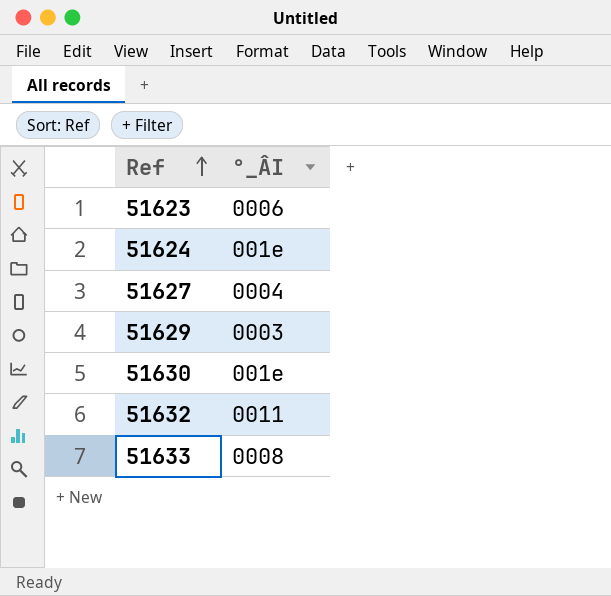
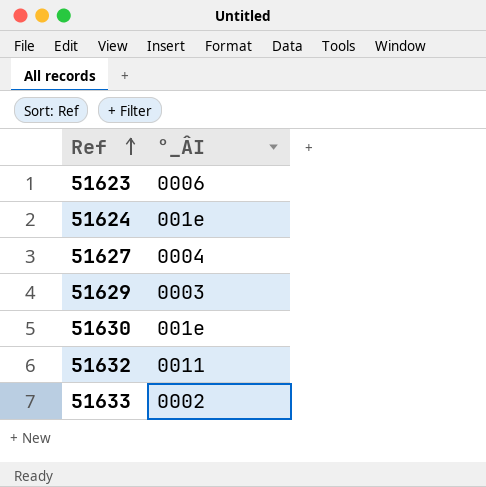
51633 | °_ÂI: 0008 -> 0002

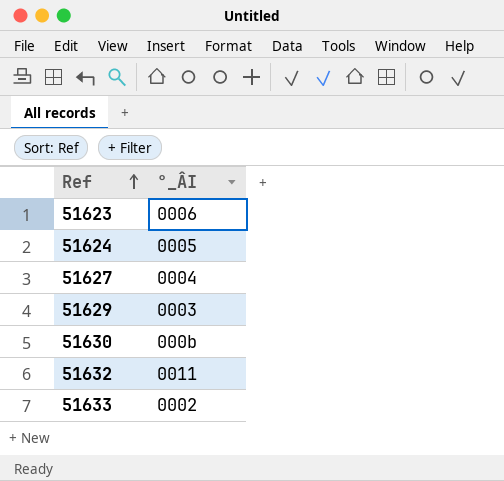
51624 | °_ÂI: 001e -> 0005
51630 | °_ÂI: 001e -> 000b

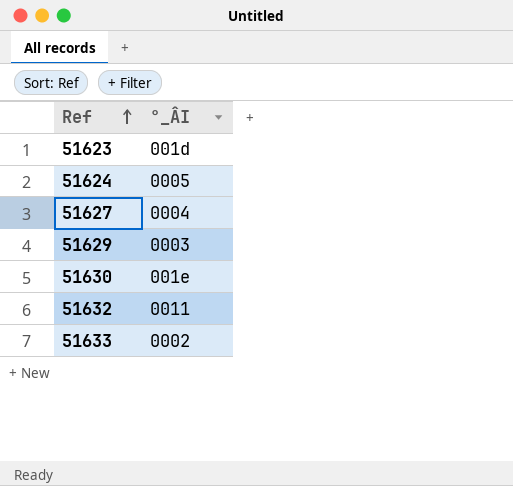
51623 | °_ÂI: 0006 -> 001d
51630 | °_ÂI: 000b -> 001e

